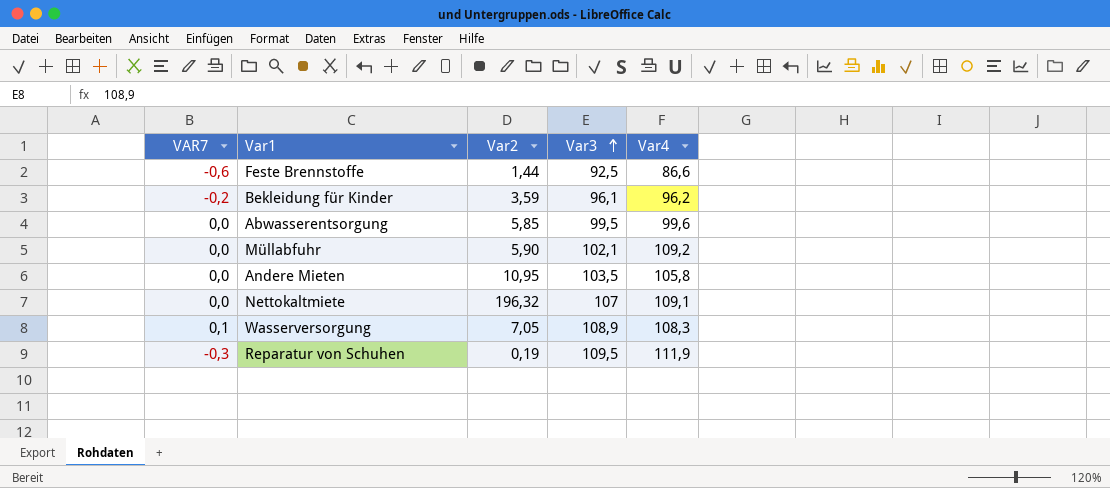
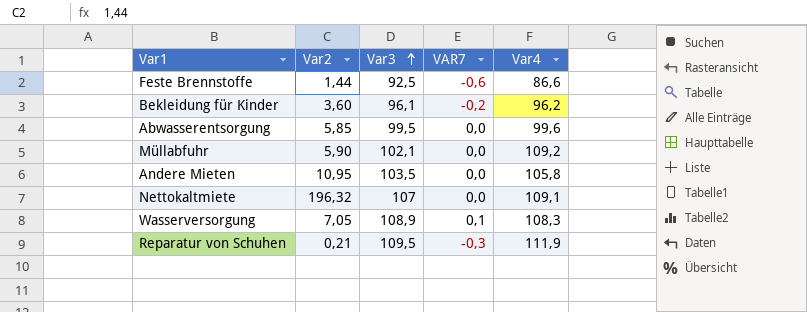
column VAR7 | position: 1 -> 4
Bekleidung für Kinder | Var2: 3,59 -> 3,60
Reparatur von Schuhen | Var2: 0,19 -> 0,21

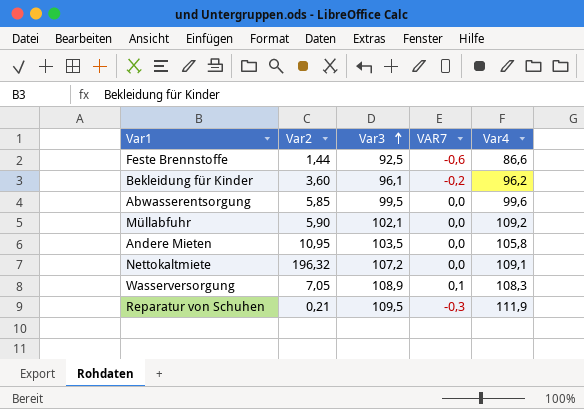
Nettokaltmiete | Var3: 107 -> 107,2

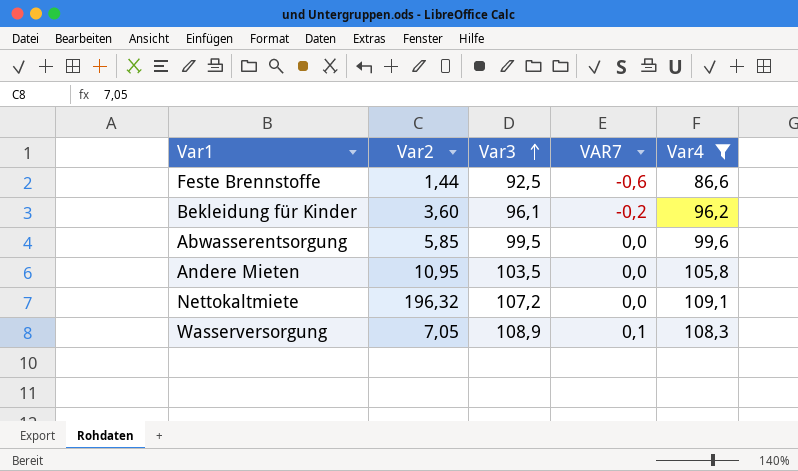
filter: none -> Var4 <= 109,1

